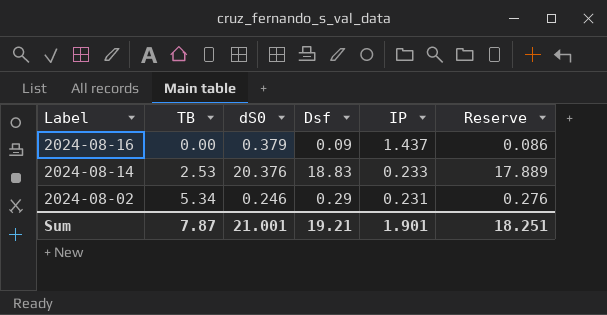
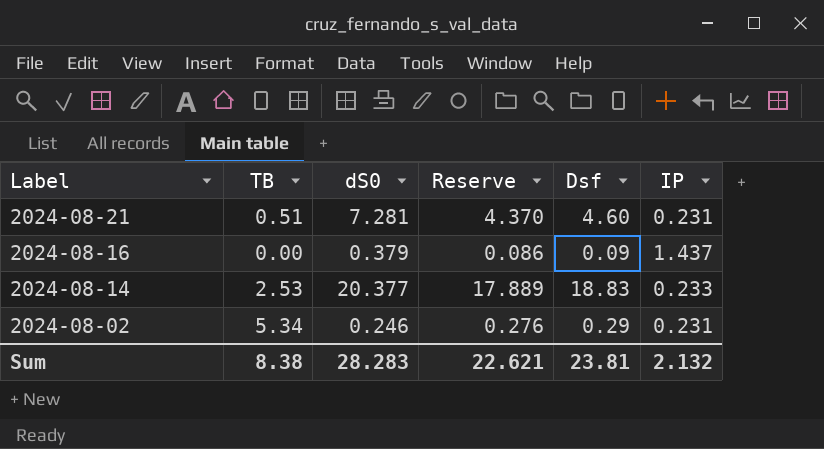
column Reserve | position: 6 -> 4
row 2024-08-21: none -> 0.51 | 7.281 | 4.370 | 4.60 | 0.231
2024-08-14 | dS0: 20.376 -> 20.377
Sum | TB: 7.87 -> 8.38
Sum | dS0: 21.001 -> 28.283
Sum | Reserve: 18.251 -> 22.621
Sum | Dsf: 19.21 -> 23.81
Sum | IP: 1.901 -> 2.132

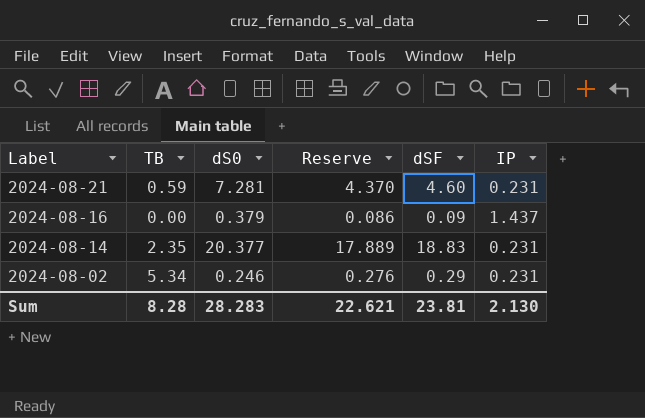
column name: Dsf -> dSF
2024-08-21 | TB: 0.51 -> 0.59
2024-08-14 | TB: 2.53 -> 2.35
2024-08-14 | IP: 0.233 -> 0.231
Sum | TB: 8.38 -> 8.28
Sum | IP: 2.132 -> 2.130

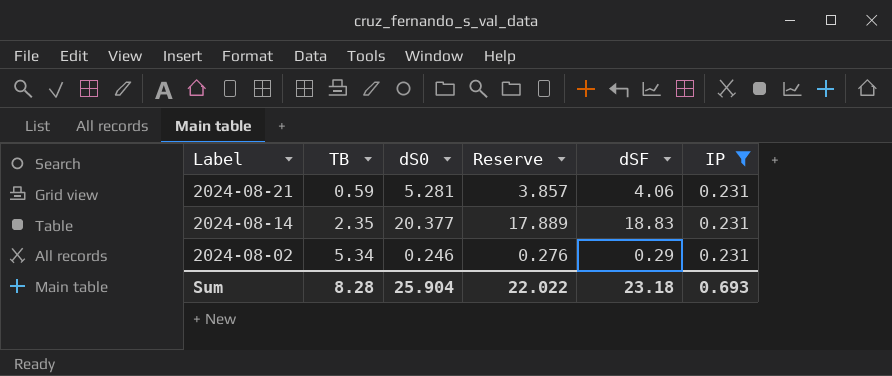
filter: none -> IP = 0.231
2024-08-21 | dS0: 7.281 -> 5.281
2024-08-21 | Reserve: 4.370 -> 3.857
2024-08-21 | dSF: 4.60 -> 4.06
Sum | dS0: 28.283 -> 25.904
Sum | Reserve: 22.621 -> 22.022
Sum | dSF: 23.81 -> 23.18
Sum | IP: 2.130 -> 0.693

